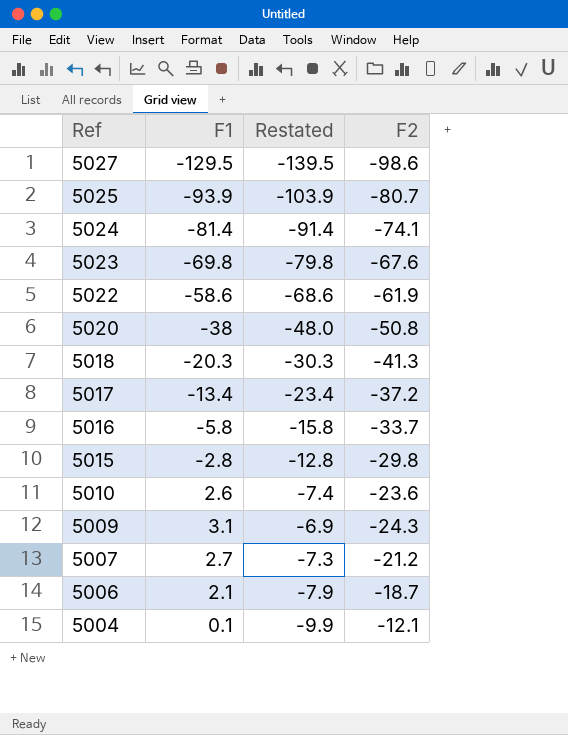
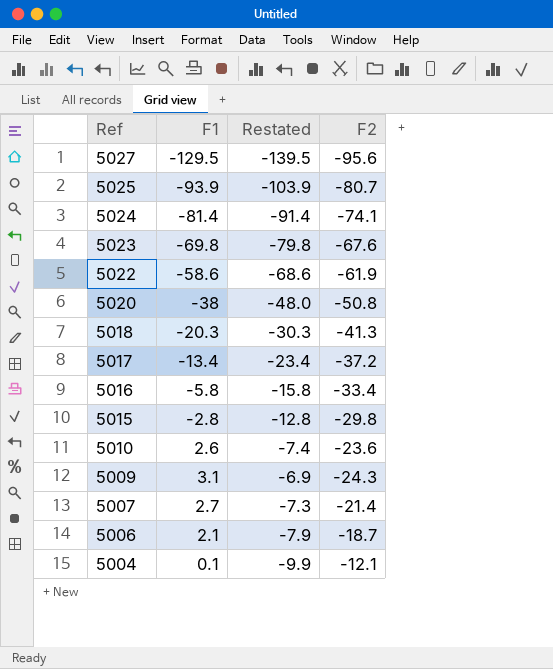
5027 | F2: -98.6 -> -95.6
5016 | F2: -33.7 -> -33.4
5007 | F2: -21.2 -> -21.4

